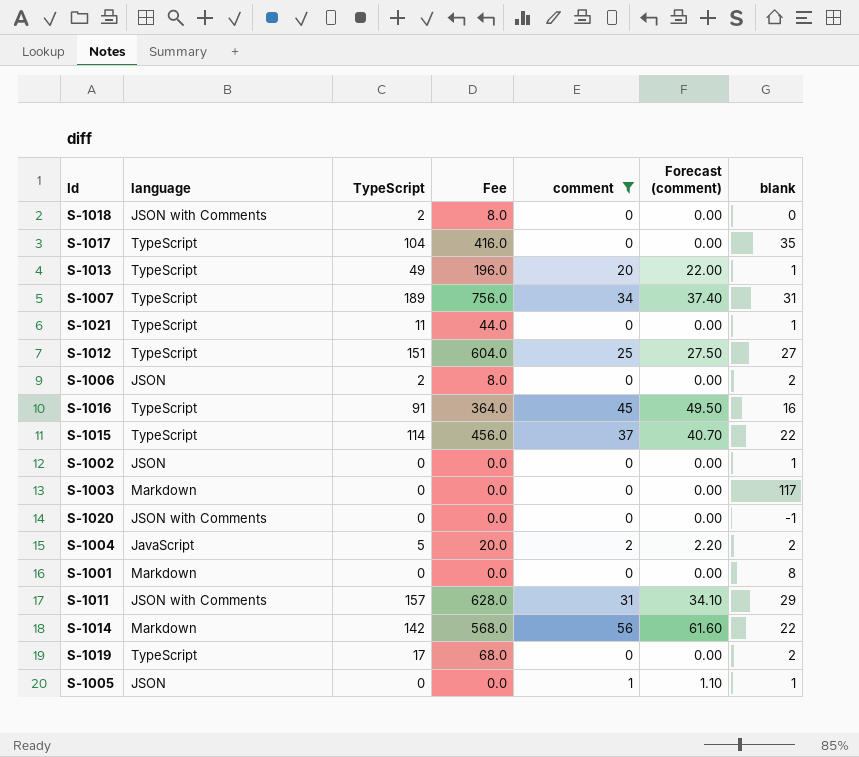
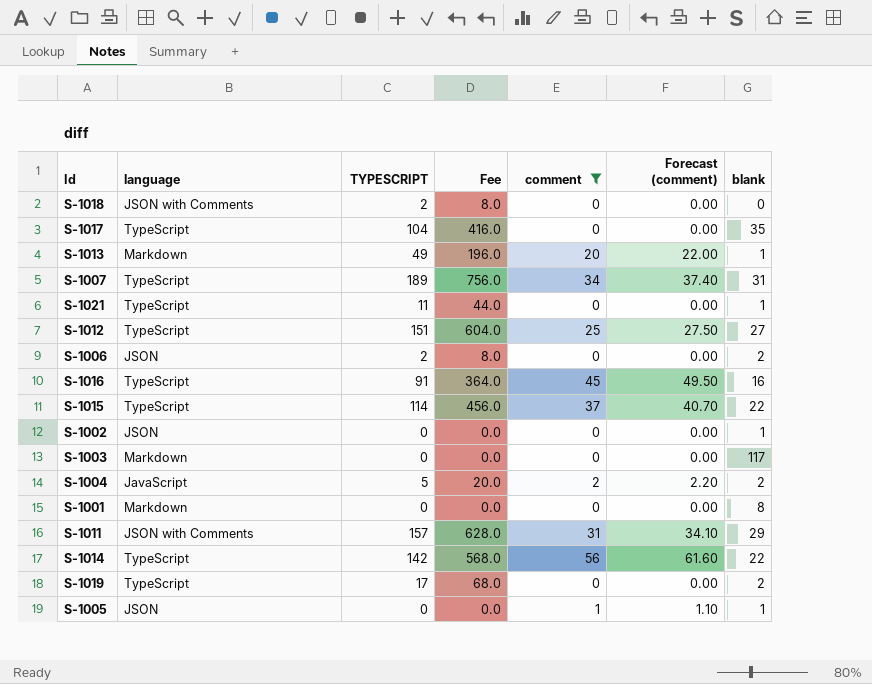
column name: TypeScript -> TYPESCRIPT
row S-1020: JSON with Comments | 0 | 0.0 | 0 | 0.00 | -1 -> none
S-1013 | language: TypeScript -> Markdown
S-1014 | language: Markdown -> TypeScript

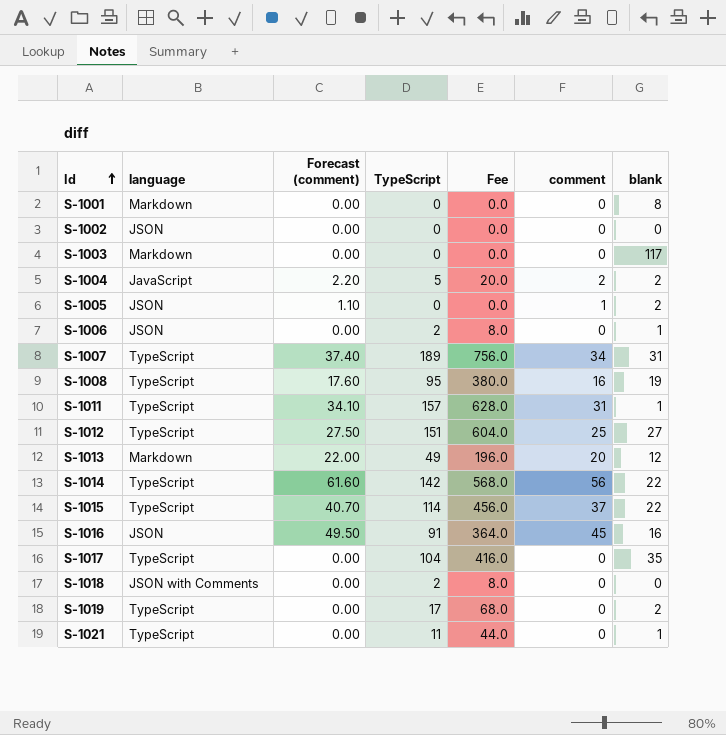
filter: comment != 16 -> none
row order: none -> Id ascending
column Forecast (comment) | position: 6 -> 3
column name: TYPESCRIPT -> TypeScript
S-1002 | blank: 1 -> 0
S-1005 | blank: 1 -> 2
S-1006 | blank: 2 -> 1
S-1011 | language: JSON with Comments -> TypeScript
S-1011 | blank: 29 -> 1
S-1013 | blank: 1 -> 12
S-1016 | language: TypeScript -> JSON

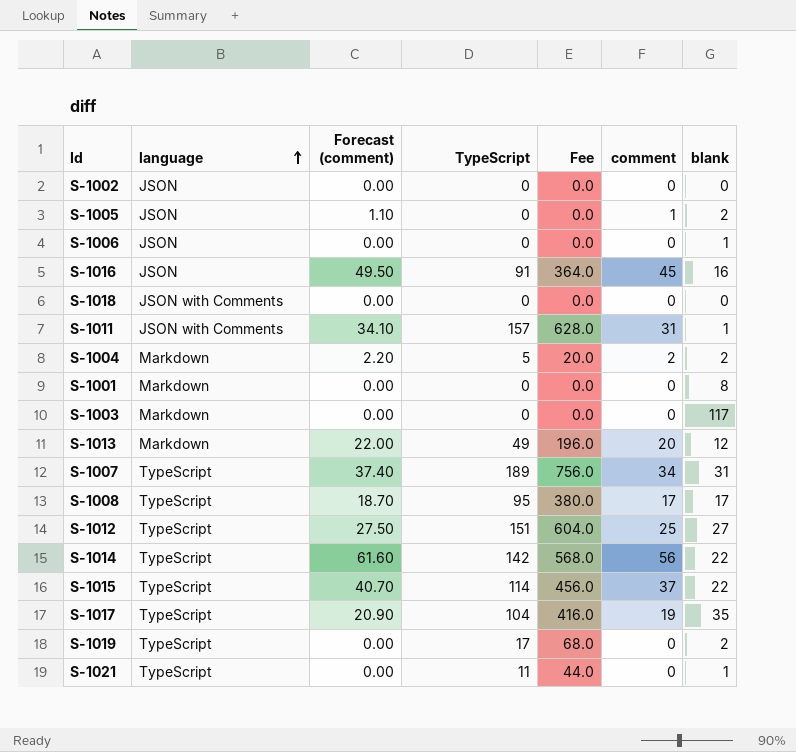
row order: Id ascending -> language ascending
S-1006 | TypeScript: 2 -> 0
S-1006 | Fee: 8.0 -> 0.0
S-1018 | TypeScript: 2 -> 0
S-1018 | Fee: 8.0 -> 0.0
S-1011 | language: TypeScript -> JSON with Comments
S-1004 | language: JavaScript -> Markdown
S-1008 | Forecast (comment): 17.60 -> 18.70
S-1008 | comment: 16 -> 17
S-1008 | blank: 19 -> 17
S-1017 | Forecast (comment): 0.00 -> 20.90
S-1017 | comment: 0 -> 19

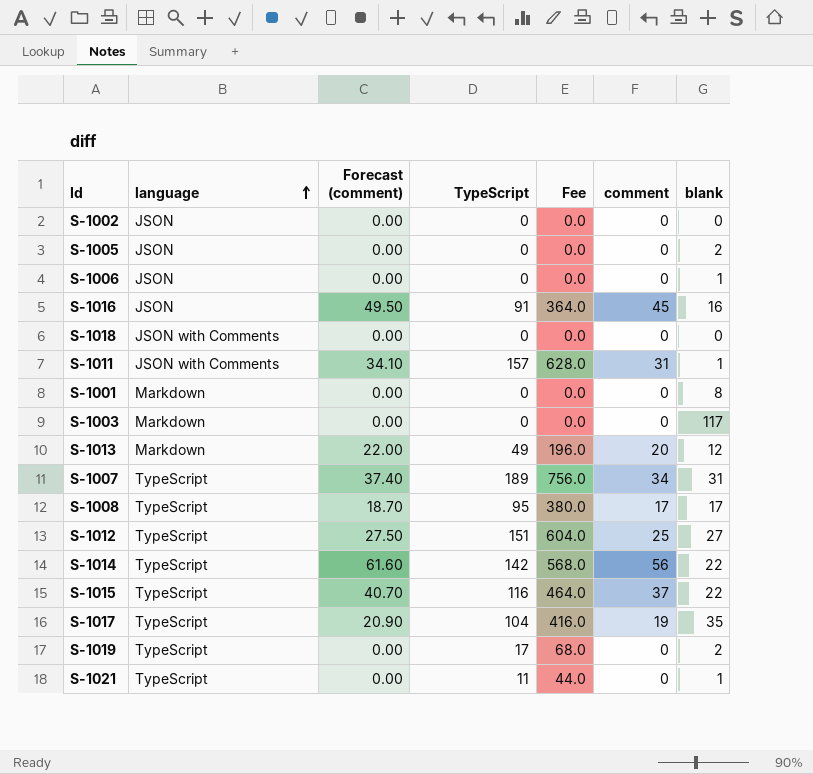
row S-1004: Markdown | 2.20 | 5 | 20.0 | 2 | 2 -> none
S-1005 | Forecast (comment): 1.10 -> 0.00
S-1005 | comment: 1 -> 0
S-1015 | TypeScript: 114 -> 116
S-1015 | Fee: 456.0 -> 464.0

